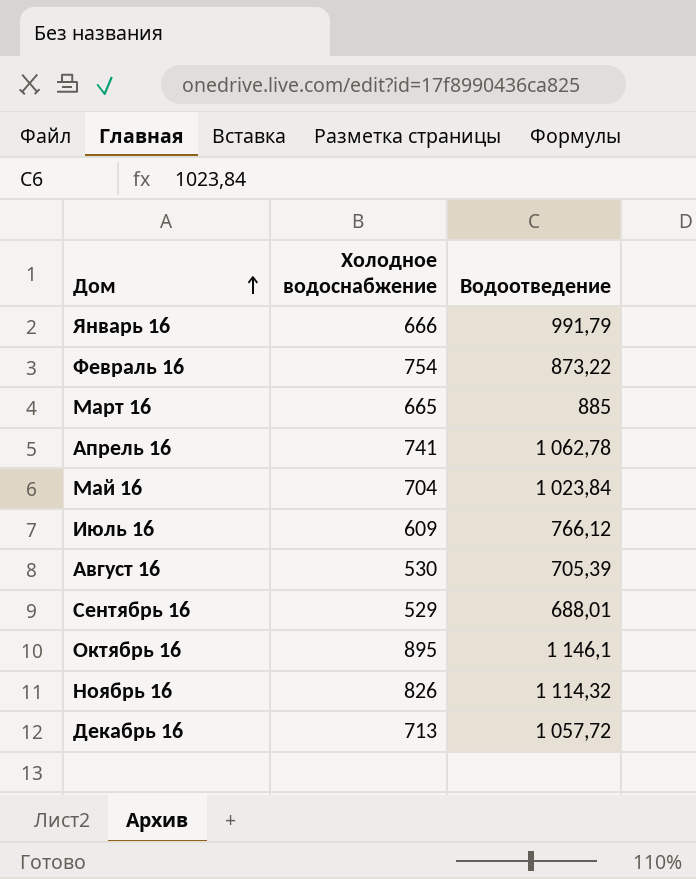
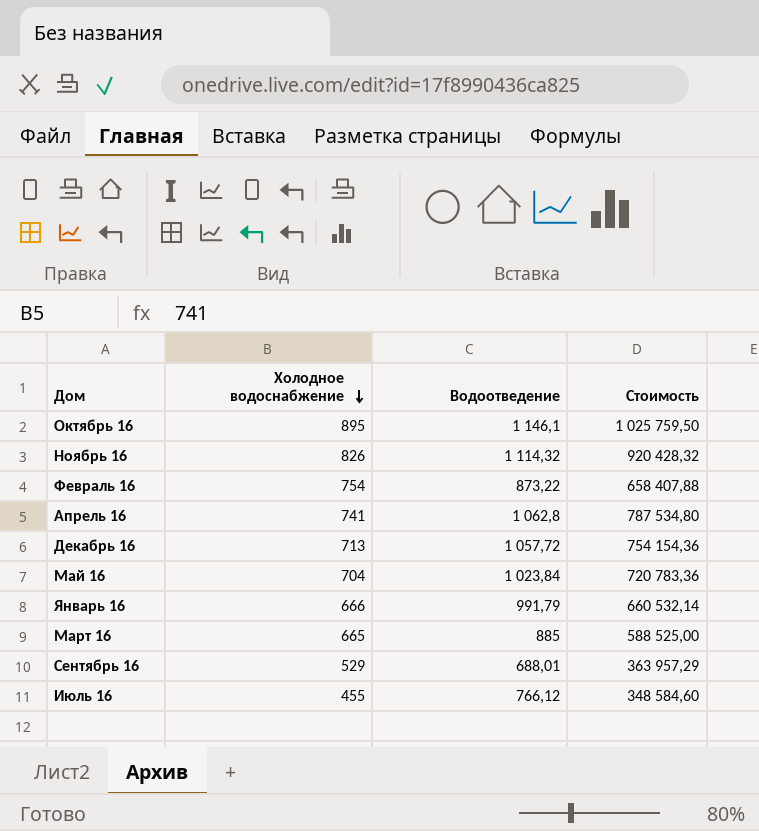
row order: Дом ascending -> Холодное водоснабжение descending
column Стоимость | formula: none -> [Холодное водоснабжение] * [Водоотведение]
row Август 16: 530 | 705,39 -> none
Апрель 16 | Водоотведение: 1 062,78 -> 1 062,8
Июль 16 | Холодное водоснабжение: 609 -> 455

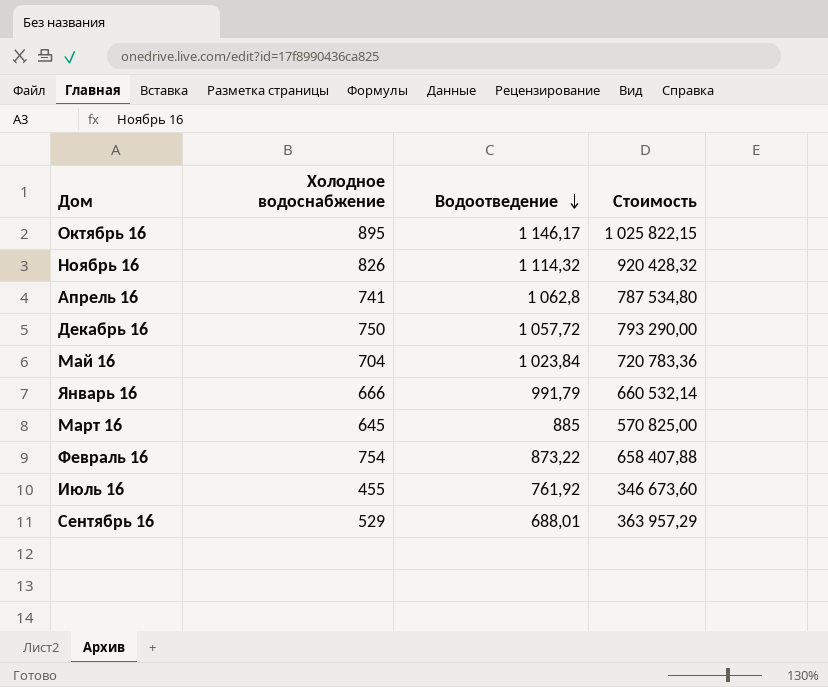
row order: Холодное водоснабжение descending -> Водоотведение descending
Октябрь 16 | Водоотведение: 1 146,1 -> 1 146,17
Октябрь 16 | Стоимость: 1 025 759,50 -> 1 025 822,15
Декабрь 16 | Холодное водоснабжение: 713 -> 750
Декабрь 16 | Стоимость: 754 154,36 -> 793 290,00
Март 16 | Холодное водоснабжение: 665 -> 645
Март 16 | Стоимость: 588 525,00 -> 570 825,00
Июль 16 | Водоотведение: 766,12 -> 761,92
Июль 16 | Стоимость: 348 584,60 -> 346 673,60

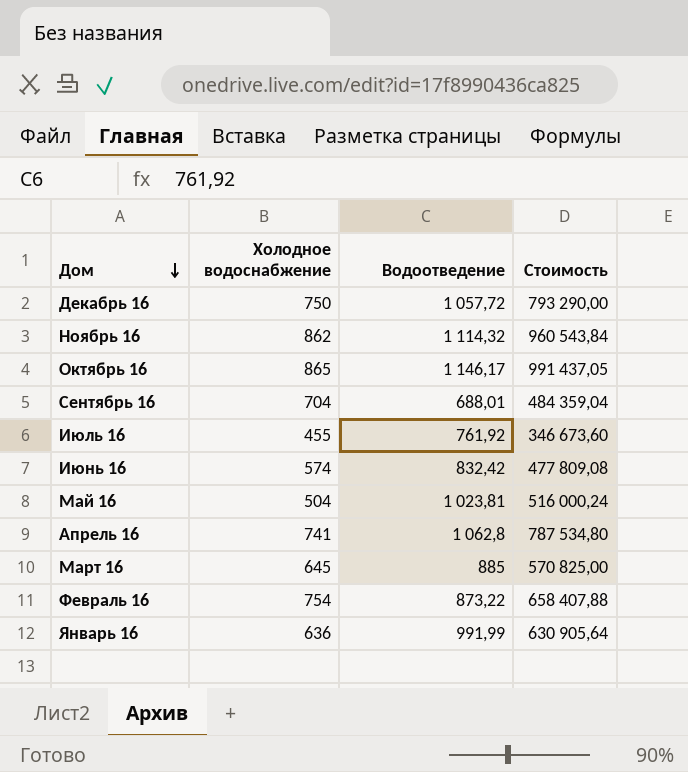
row order: Водоотведение descending -> Дом descending
Ноябрь 16 | Холодное водоснабжение: 826 -> 862
Ноябрь 16 | Стоимость: 920 428,32 -> 960 543,84
Октябрь 16 | Холодное водоснабжение: 895 -> 865
Октябрь 16 | Стоимость: 1 025 822,15 -> 991 437,05
Сентябрь 16 | Холодное водоснабжение: 529 -> 704
Сентябрь 16 | Стоимость: 363 957,29 -> 484 359,04
row Июнь 16: none -> 574 | 832,42 | 477 809,08
Май 16 | Холодное водоснабжение: 704 -> 504
Май 16 | Водоотведение: 1 023,84 -> 1 023,81
Май 16 | Стоимость: 720 783,36 -> 516 000,24
Январь 16 | Холодное водоснабжение: 666 -> 636
Январь 16 | Водоотведение: 991,79 -> 991,99
Январь 16 | Стоимость: 660 532,14 -> 630 905,64

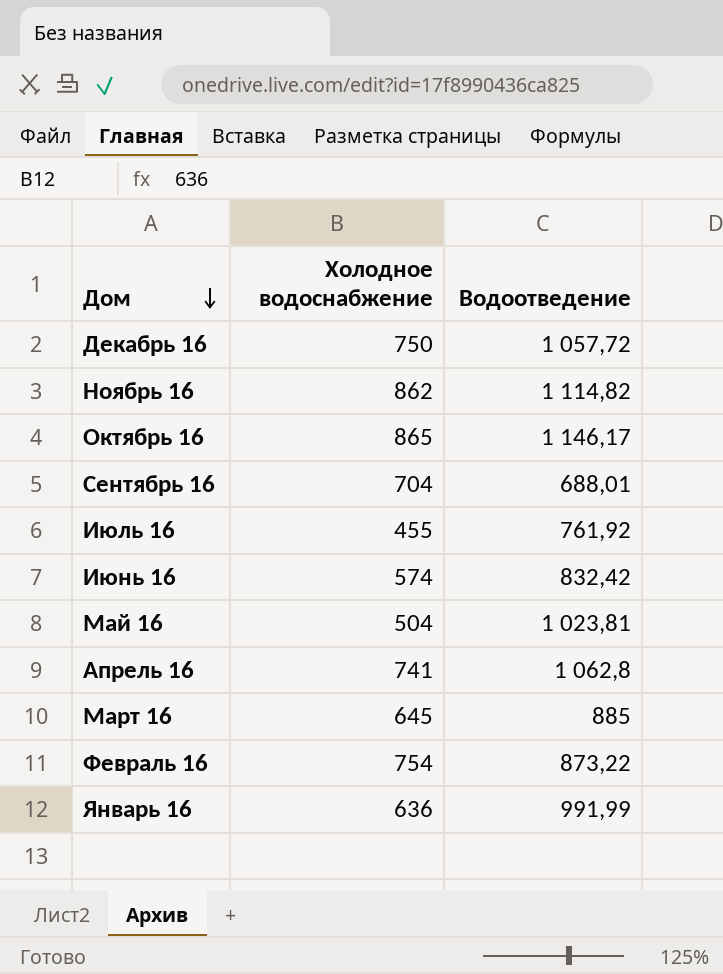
column Стоимость | formula: [Холодное водоснабжение] * [Водоотведение] -> none
Ноябрь 16 | Водоотведение: 1 114,32 -> 1 114,82

